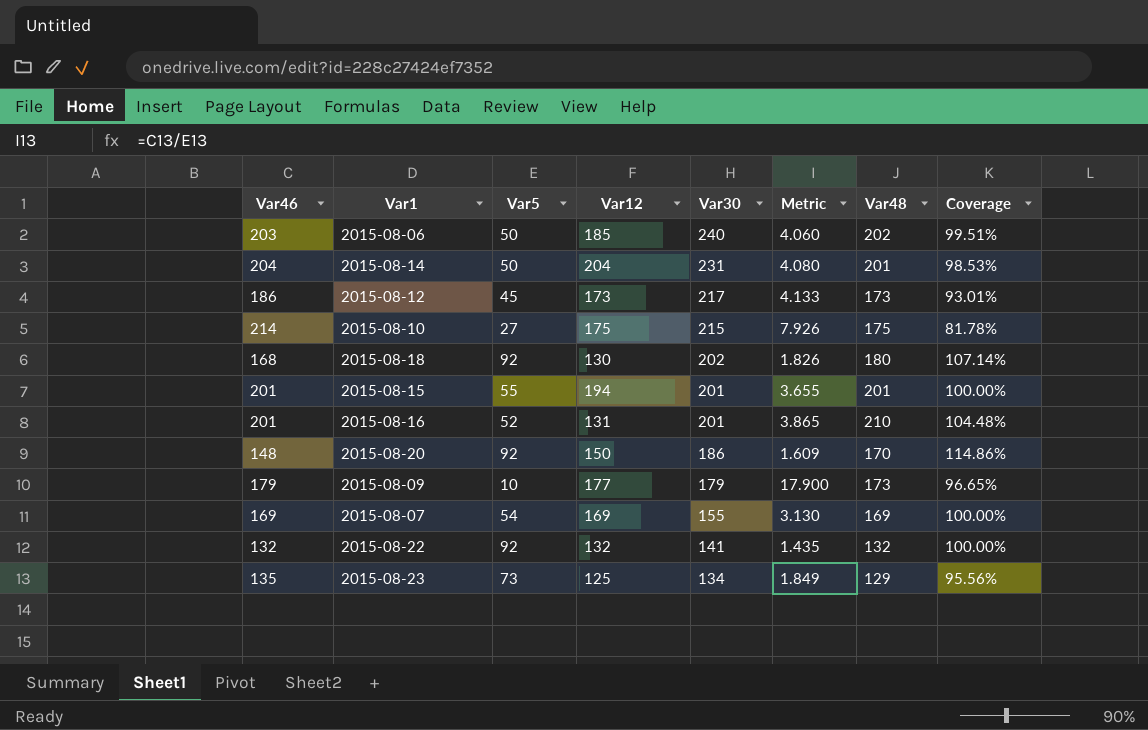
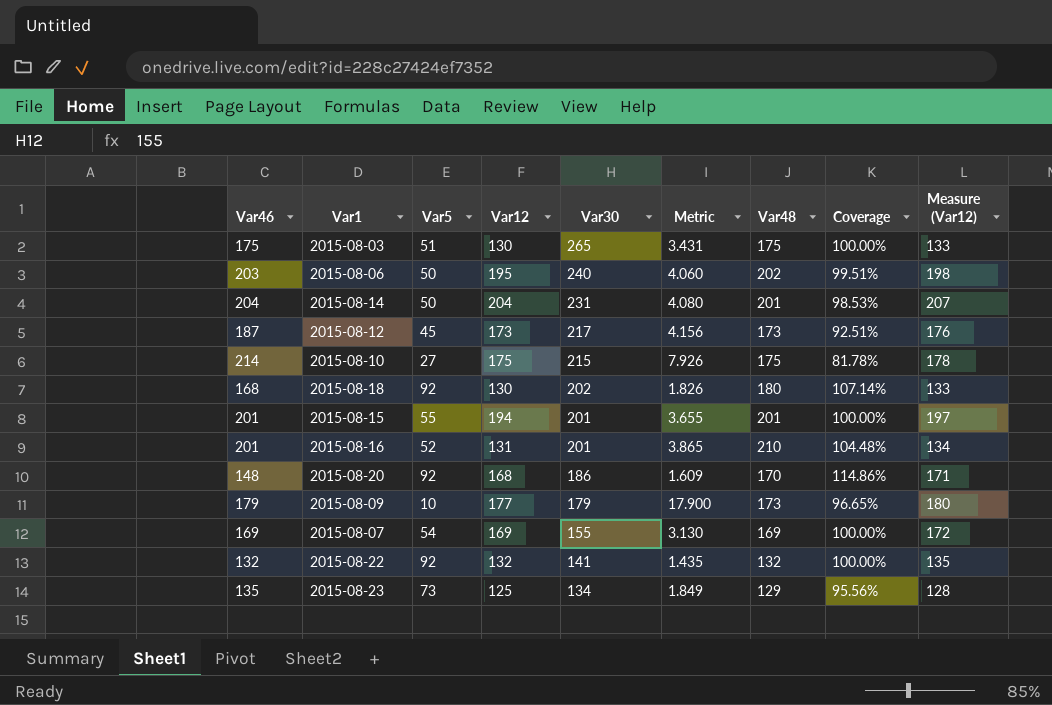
column Measure (Var12) | formula: none -> [Var12] + 3
row 2015-08-03: none -> 175 | 51 | 130 | 265 | 3.431 | 175 | 100.00% | 133
2015-08-06 | Var12: 185 -> 195
2015-08-12 | Var46: 186 -> 187
2015-08-12 | Metric: 4.133 -> 4.156
2015-08-12 | Coverage: 93.01% -> 92.51%
2015-08-20 | Var12: 150 -> 168

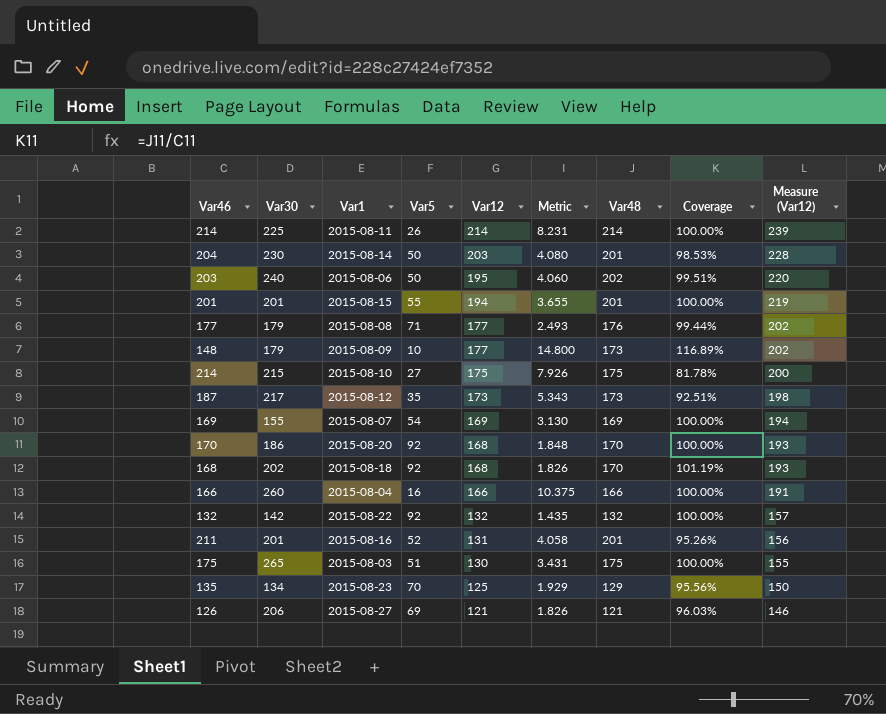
row order: Var30 descending -> Var12 descending
column Var30 | position: 5 -> 2
column Measure (Var12) | formula: [Var12] + 3 -> [Var12] + 25
row 2015-08-11: none -> 214 | 225 | 26 | 214 | 8.231 | 214 | 100.00% | 239
2015-08-14 | Var30: 231 -> 230
2015-08-14 | Var12: 204 -> 203
row 2015-08-08: none -> 177 | 179 | 71 | 177 | 2.493 | 176 | 99.44% | 202
2015-08-09 | Var46: 179 -> 148
2015-08-09 | Metric: 17.900 -> 14.800
2015-08-09 | Coverage: 96.65% -> 116.89%
2015-08-12 | Var5: 45 -> 35
2015-08-12 | Metric: 4.156 -> 5.343
2015-08-20 | Var46: 148 -> 170
2015-08-20 | Metric: 1.609 -> 1.848
2015-08-20 | Coverage: 114.86% -> 100.00%
2015-08-18 | Var12: 130 -> 168
2015-08-18 | Var48: 180 -> 170
2015-08-18 | Coverage: 107.14% -> 101.19%
row 2015-08-04: none -> 166 | 260 | 16 | 166 | 10.375 | 166 | 100.00% | 191
2015-08-22 | Var30: 141 -> 142
2015-08-16 | Var46: 201 -> 211
2015-08-16 | Metric: 3.865 -> 4.058
2015-08-16 | Var48: 210 -> 201
2015-08-16 | Coverage: 104.48% -> 95.26%
2015-08-23 | Var5: 73 -> 70
2015-08-23 | Metric: 1.849 -> 1.929
row 2015-08-27: none -> 126 | 206 | 69 | 121 | 1.826 | 121 | 96.03% | 146

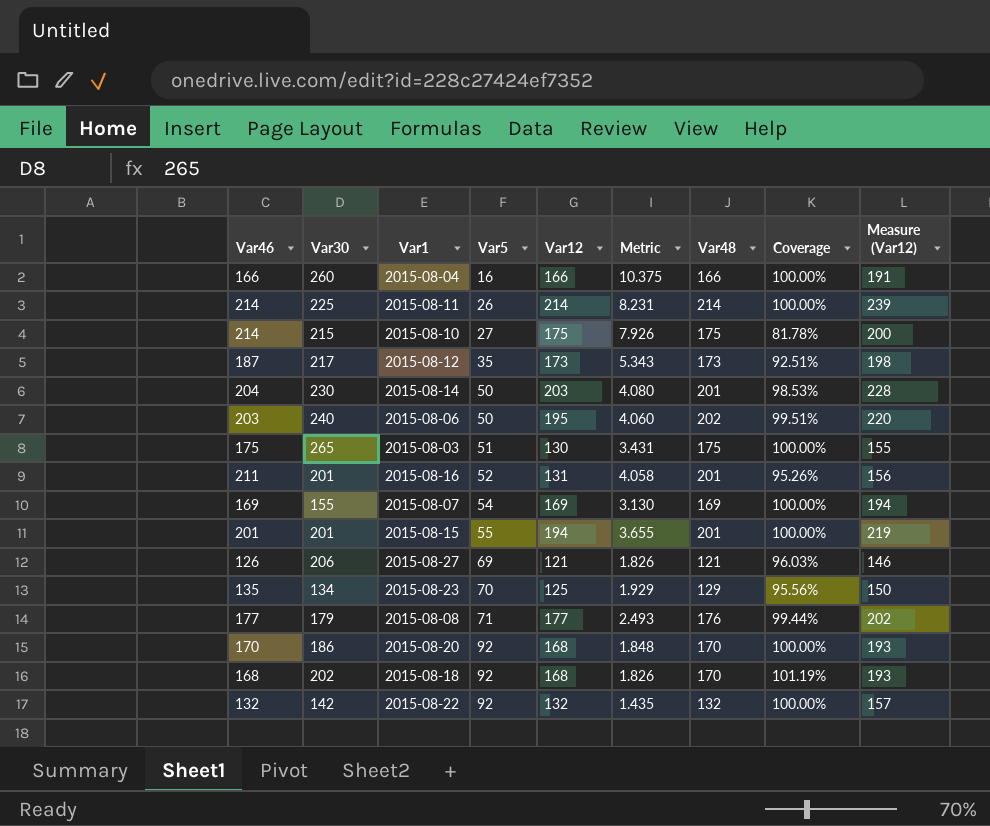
row order: Var12 descending -> Var5 ascending
row 2015-08-09: 148 | 179 | 10 | 177 | 14.800 | 173 | 116.89% | 202 -> none

